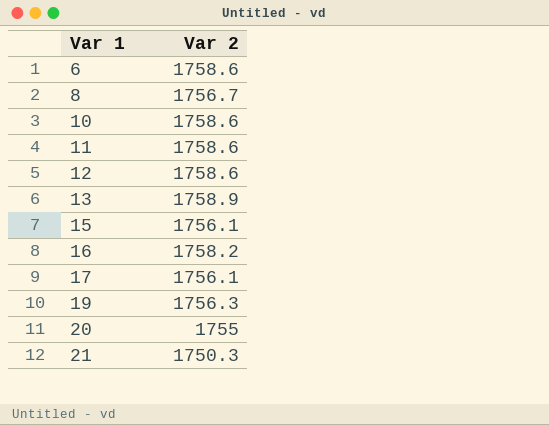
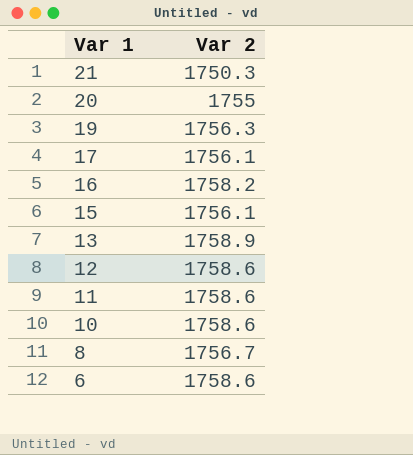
row order: Var 1 ascending -> Var 1 descending

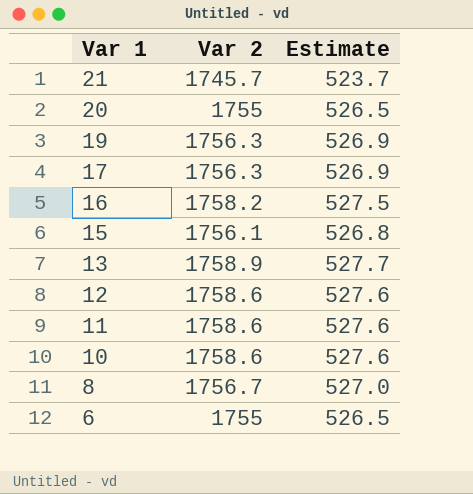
column Estimate | formula: none -> [Var 2] * 0.3
21 | Var 2: 1750.3 -> 1745.7
17 | Var 2: 1756.1 -> 1756.3
6 | Var 2: 1758.6 -> 1755

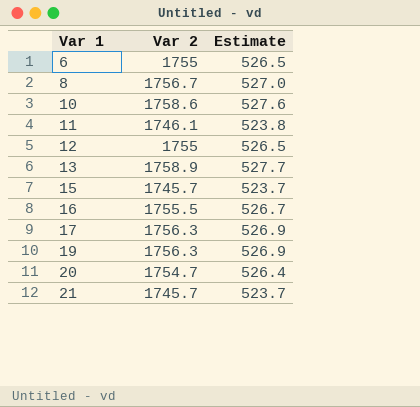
row order: Var 1 descending -> Var 1 ascending
11 | Var 2: 1758.6 -> 1746.1
11 | Estimate: 527.6 -> 523.8
12 | Var 2: 1758.6 -> 1755
12 | Estimate: 527.6 -> 526.5
15 | Var 2: 1756.1 -> 1745.7
15 | Estimate: 526.8 -> 523.7
16 | Var 2: 1758.2 -> 1755.5
16 | Estimate: 527.5 -> 526.7
20 | Var 2: 1755 -> 1754.7
20 | Estimate: 526.5 -> 526.4

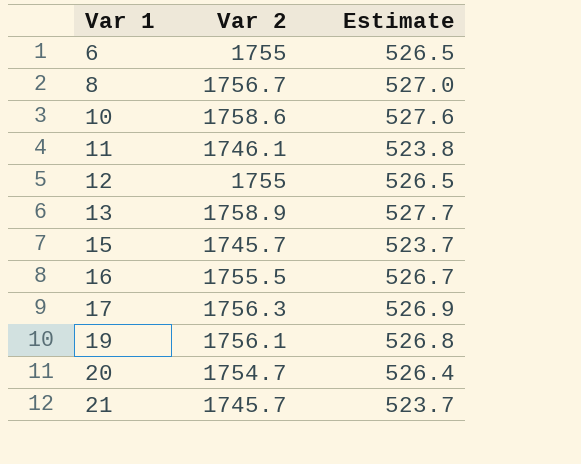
19 | Var 2: 1756.3 -> 1756.1
19 | Estimate: 526.9 -> 526.8

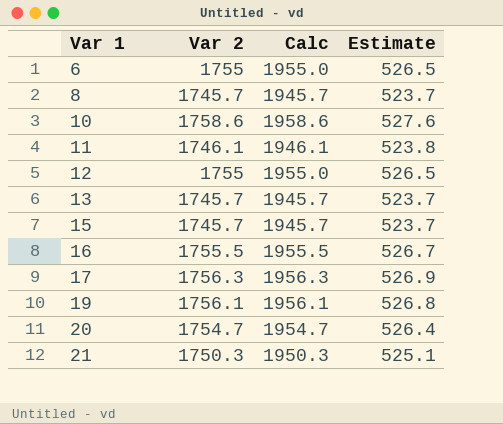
column Calc | formula: none -> [Var 2] + 200
8 | Var 2: 1756.7 -> 1745.7
8 | Estimate: 527.0 -> 523.7
13 | Var 2: 1758.9 -> 1745.7
13 | Estimate: 527.7 -> 523.7
21 | Var 2: 1745.7 -> 1750.3
21 | Estimate: 523.7 -> 525.1

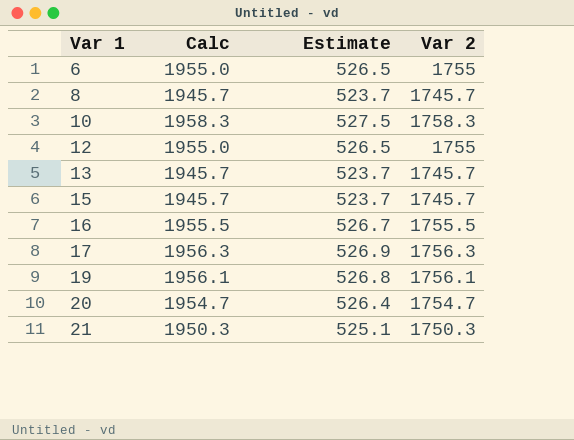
column Var 2 | position: 2 -> 4
row 11: 1746.1 | 1946.1 | 523.8 -> none
10 | Calc: 1958.6 -> 1958.3
10 | Estimate: 527.6 -> 527.5
10 | Var 2: 1758.6 -> 1758.3

